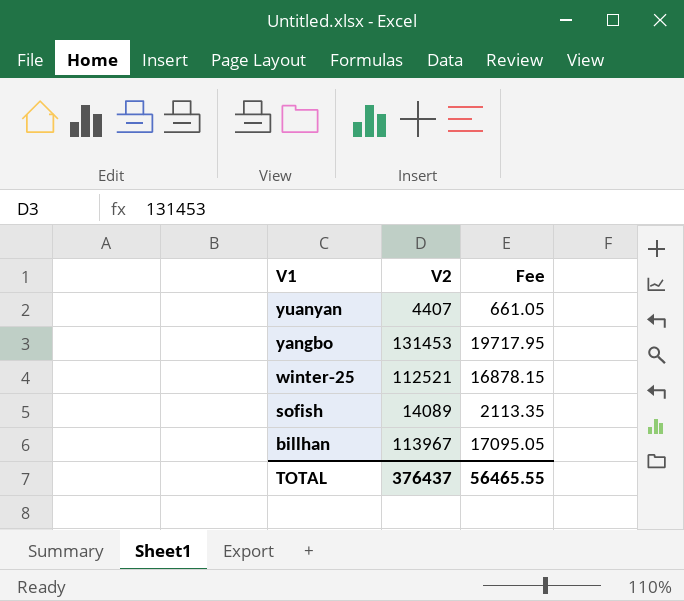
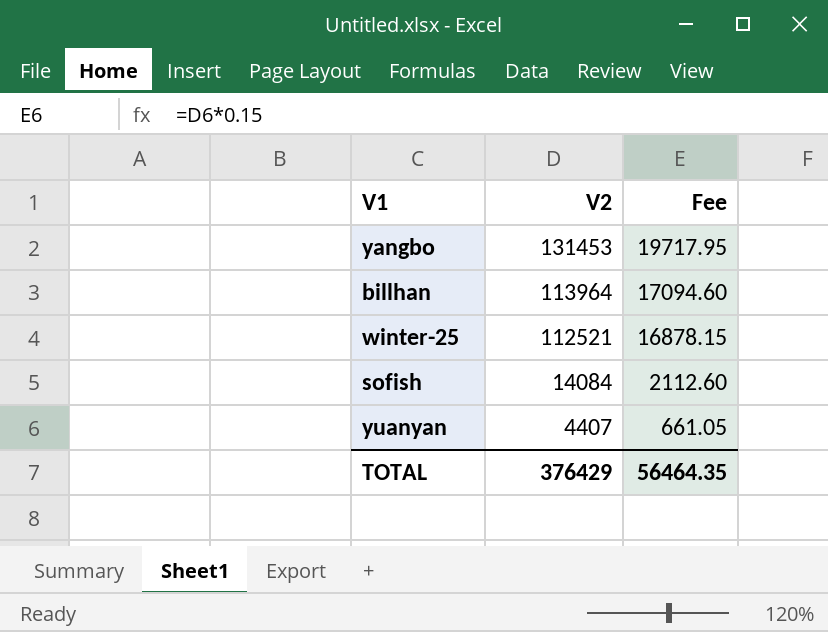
row order: V1 descending -> V2 descending
billhan | V2: 113967 -> 113964
billhan | Fee: 17095.05 -> 17094.60
sofish | V2: 14089 -> 14084
sofish | Fee: 2113.35 -> 2112.60
TOTAL | V2: 376437 -> 376429
TOTAL | Fee: 56465.55 -> 56464.35

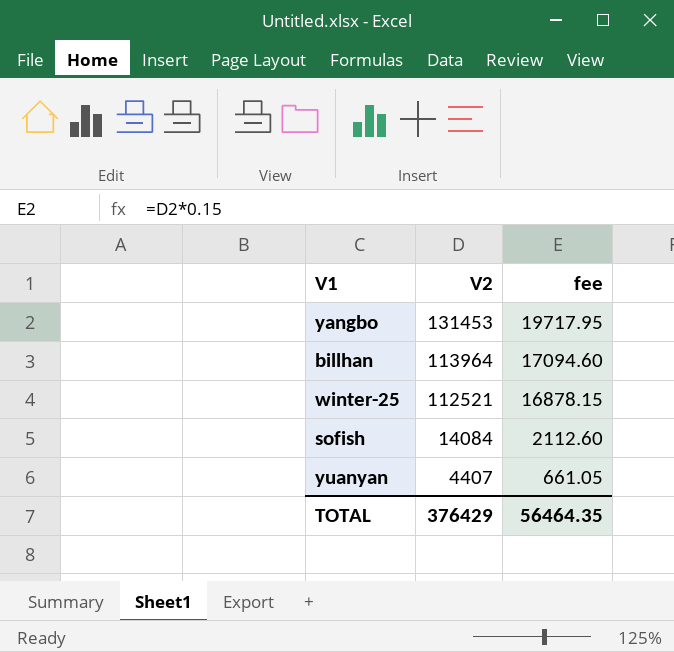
column name: Fee -> fee

